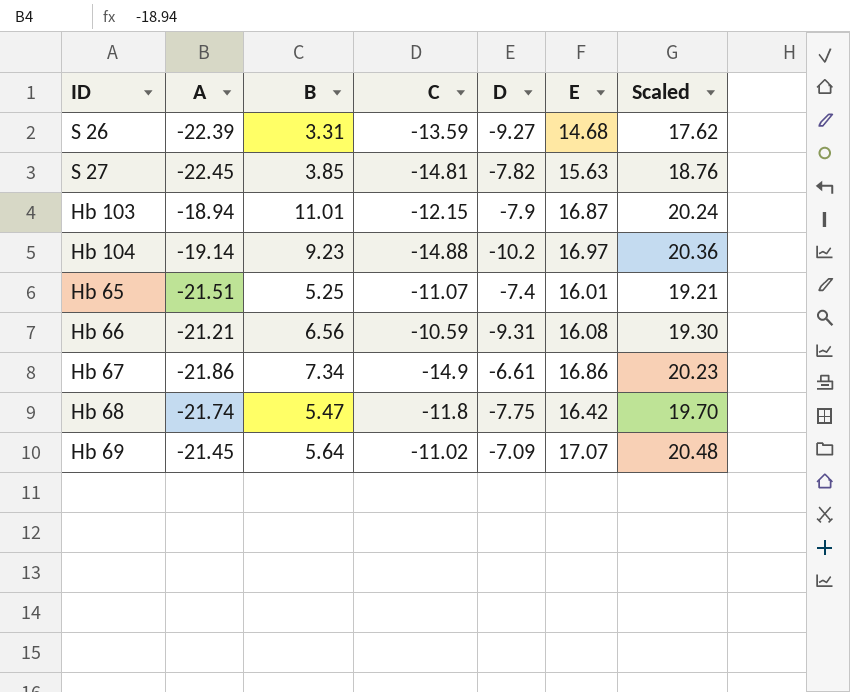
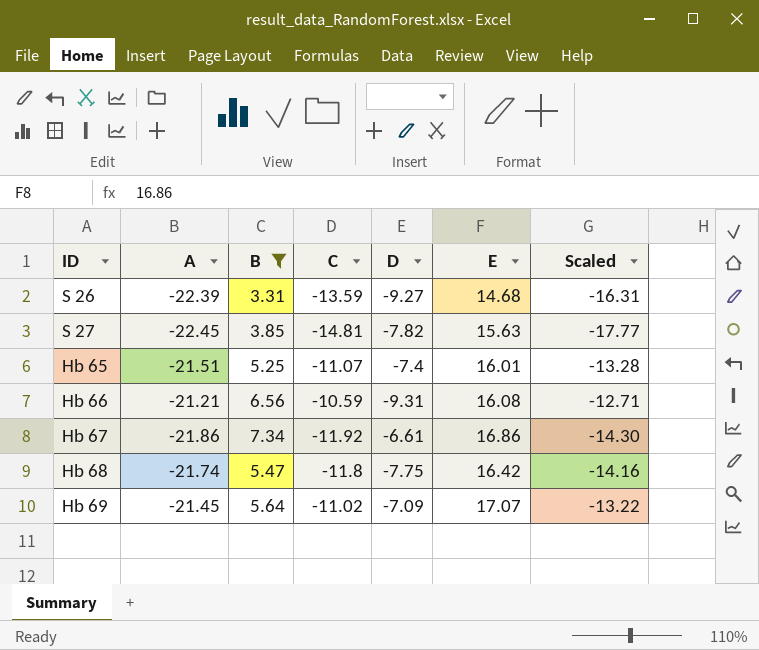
filter: none -> B <= 7.34
column Scaled | formula: [E] * 1.2 -> [C] * 1.2
Hb 67 | C: -14.9 -> -11.92

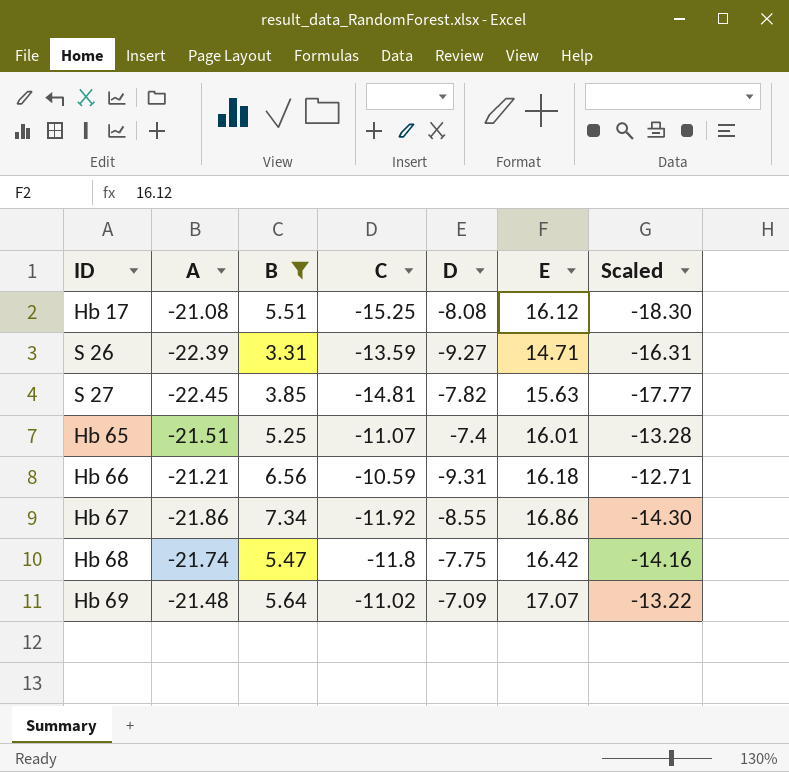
row Hb 17: none -> -21.08 | 5.51 | -15.25 | -8.08 | 16.12 | -18.30
S 26 | E: 14.68 -> 14.71
Hb 66 | E: 16.08 -> 16.18
Hb 67 | D: -6.61 -> -8.55
Hb 69 | A: -21.45 -> -21.48

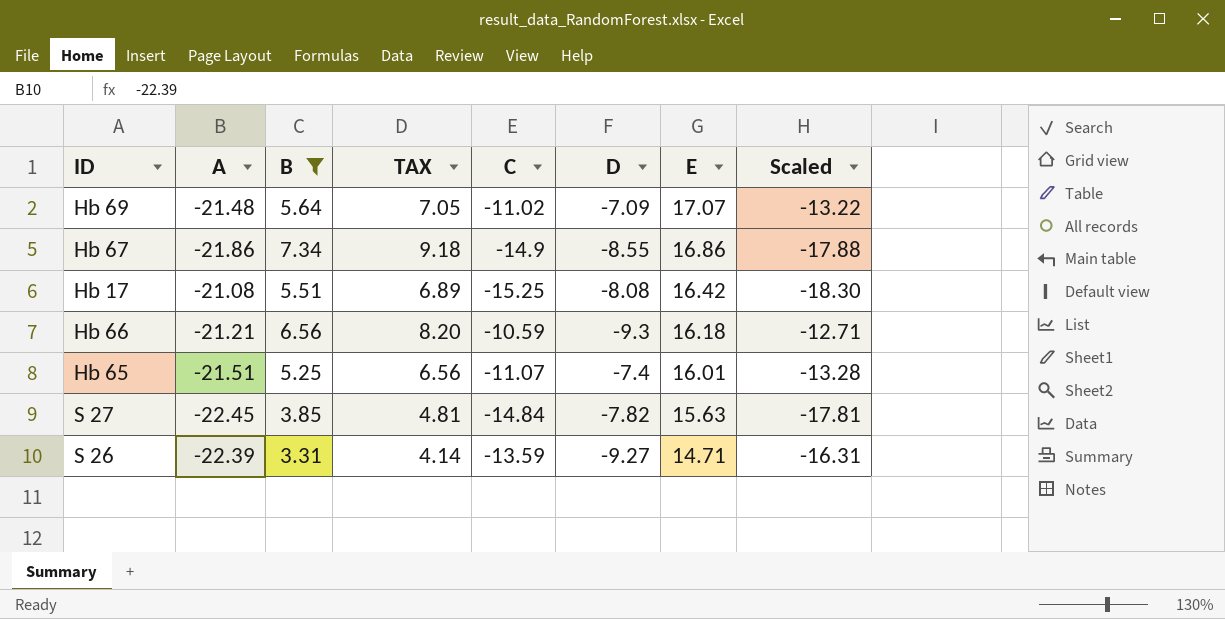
row order: none -> E descending
column TAX | formula: none -> [B] * 1.25
row Hb 68: -21.74 | 5.47 | -11.8 | -7.75 | 16.42 | -14.16 -> none
Hb 67 | C: -11.92 -> -14.9
Hb 67 | Scaled: -14.30 -> -17.88
Hb 17 | E: 16.12 -> 16.42
Hb 66 | D: -9.31 -> -9.3
S 27 | C: -14.81 -> -14.84
S 27 | Scaled: -17.77 -> -17.81

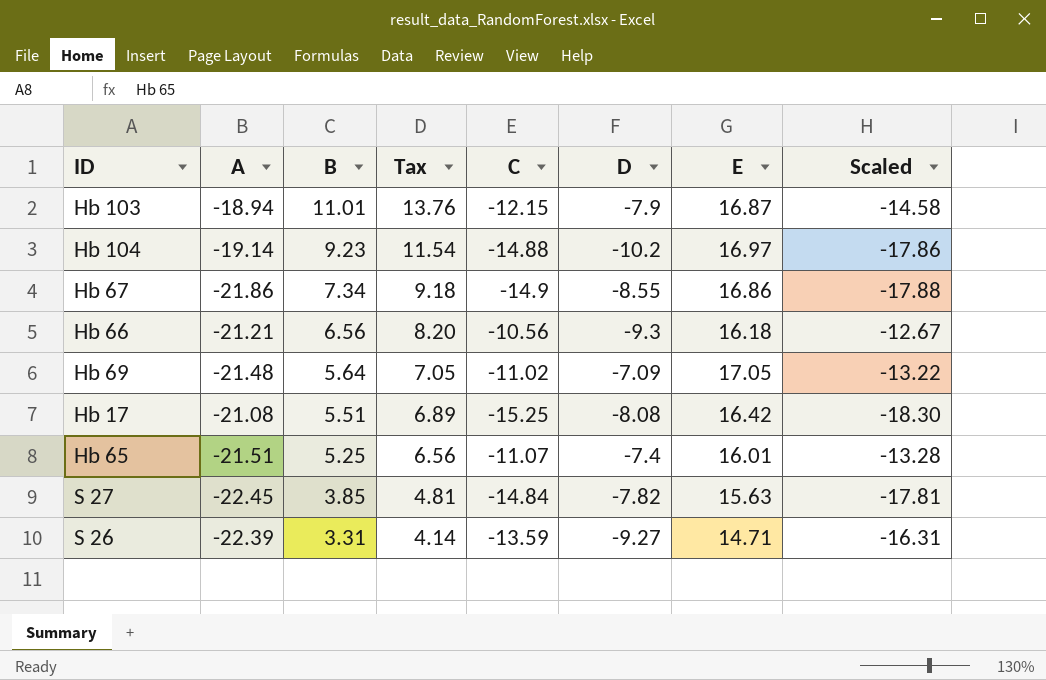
filter: B <= 7.34 -> none
row order: E descending -> B descending
column name: TAX -> Tax
Hb 66 | C: -10.59 -> -10.56
Hb 66 | Scaled: -12.71 -> -12.67
Hb 69 | E: 17.07 -> 17.05

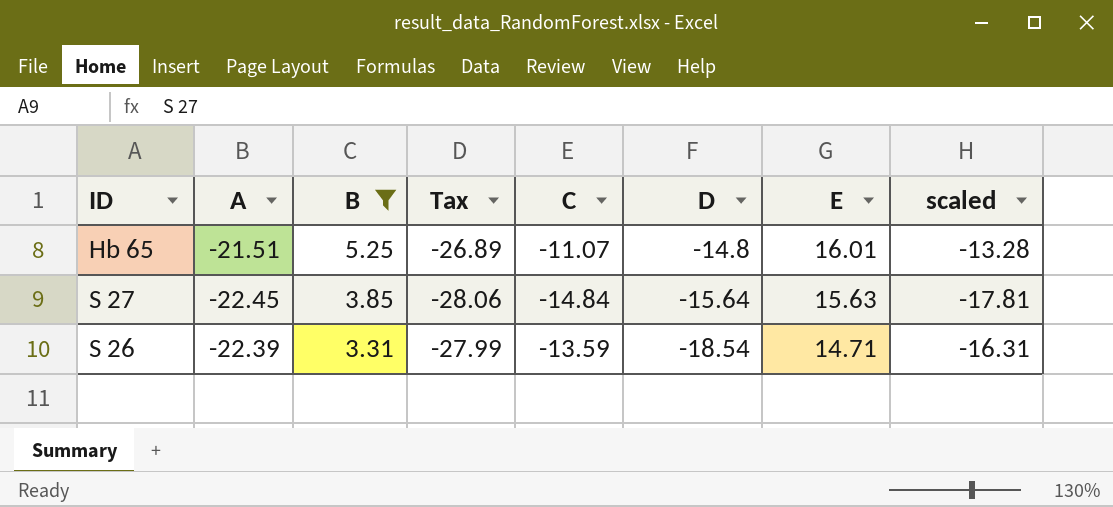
filter: none -> B <= 5.25
column Tax | formula: [B] * 1.25 -> [A] * 1.25
column name: Scaled -> scaled
Hb 65 | D: -7.4 -> -14.8
S 27 | D: -7.82 -> -15.64
S 26 | D: -9.27 -> -18.54

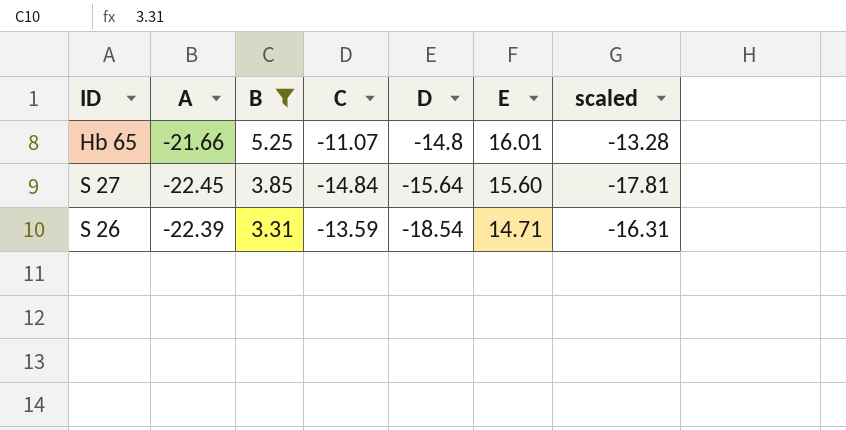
column Tax | formula: [A] * 1.25 -> none
Hb 65 | A: -21.51 -> -21.66
S 27 | E: 15.63 -> 15.60

